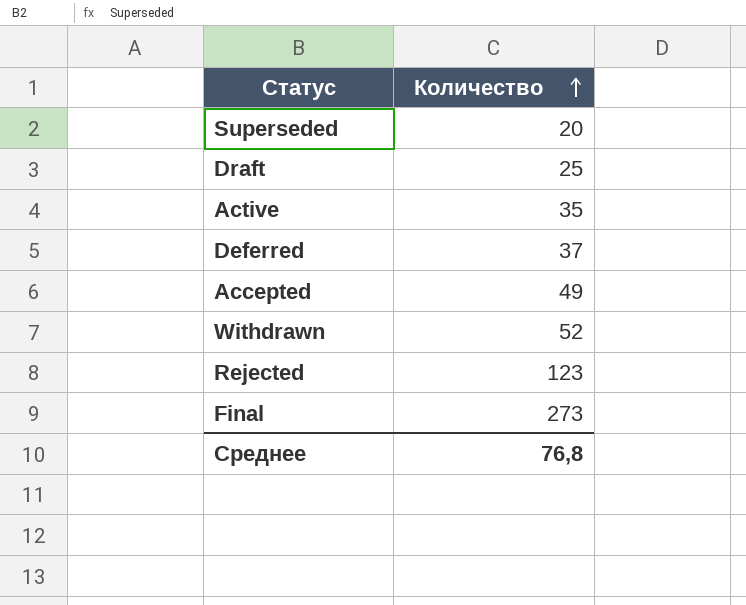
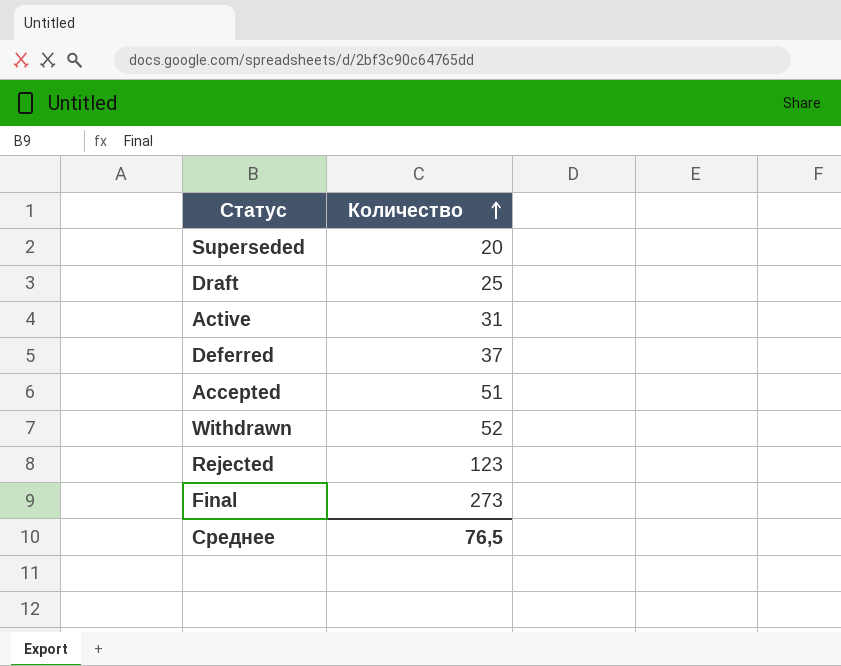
Active | Количество: 35 -> 31
Accepted | Количество: 49 -> 51
Среднее | Количество: 76,8 -> 76,5

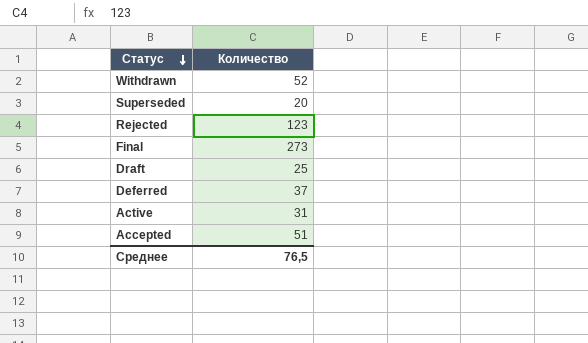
row order: Количество ascending -> Статус descending

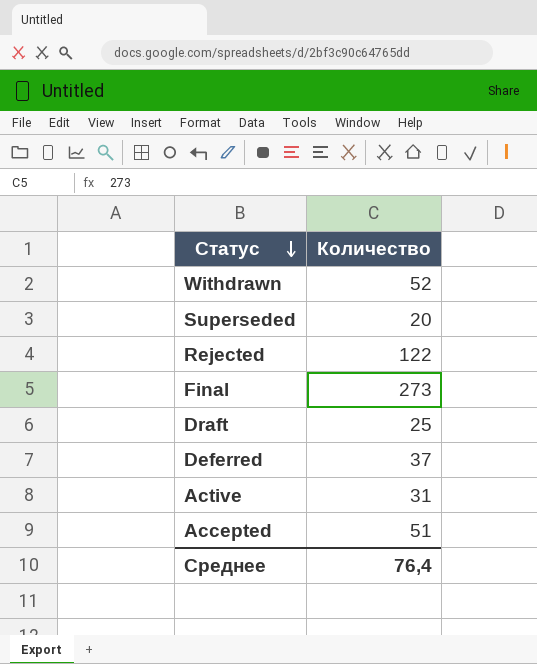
Rejected | Количество: 123 -> 122
Среднее | Количество: 76,5 -> 76,4

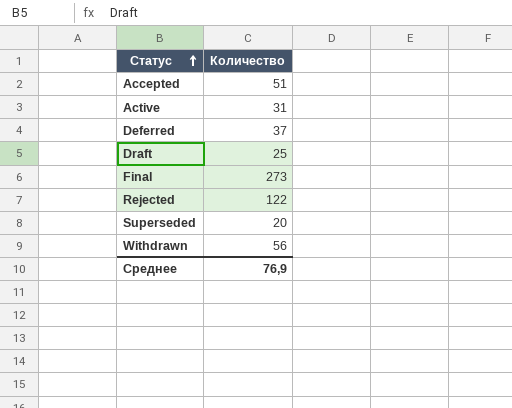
row order: Статус descending -> Статус ascending
Withdrawn | Количество: 52 -> 56
Среднее | Количество: 76,4 -> 76,9

